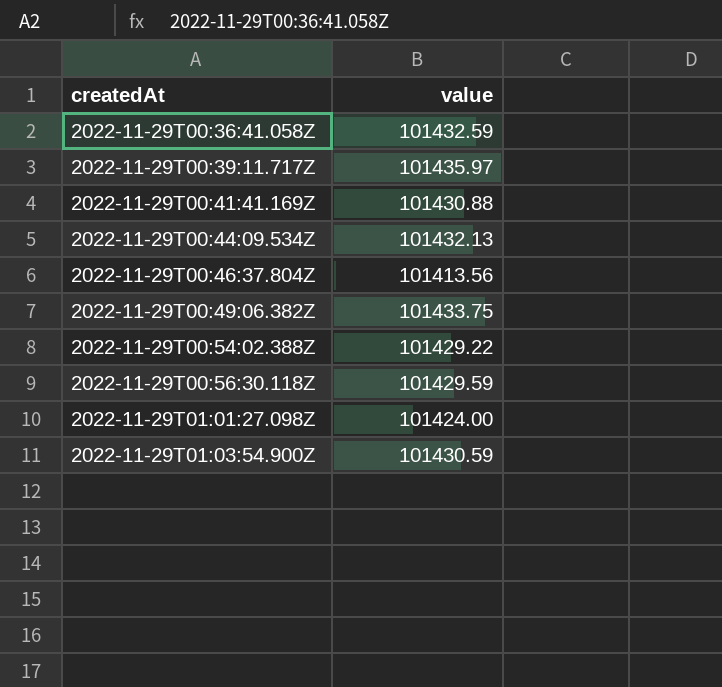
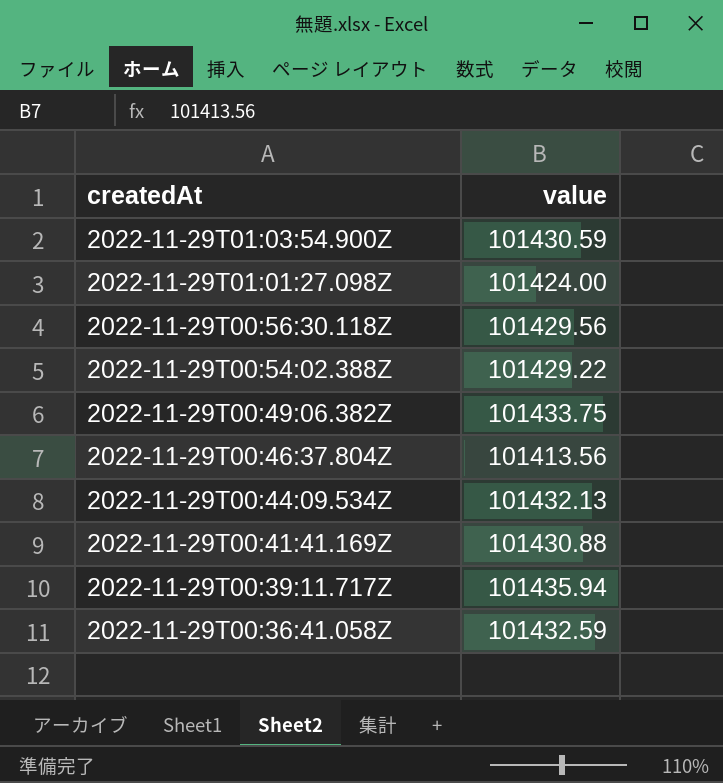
row order: createdAt ascending -> createdAt descending
2022-11-29T00:56:30.118Z | value: 101429.59 -> 101429.56
2022-11-29T00:39:11.717Z | value: 101435.97 -> 101435.94

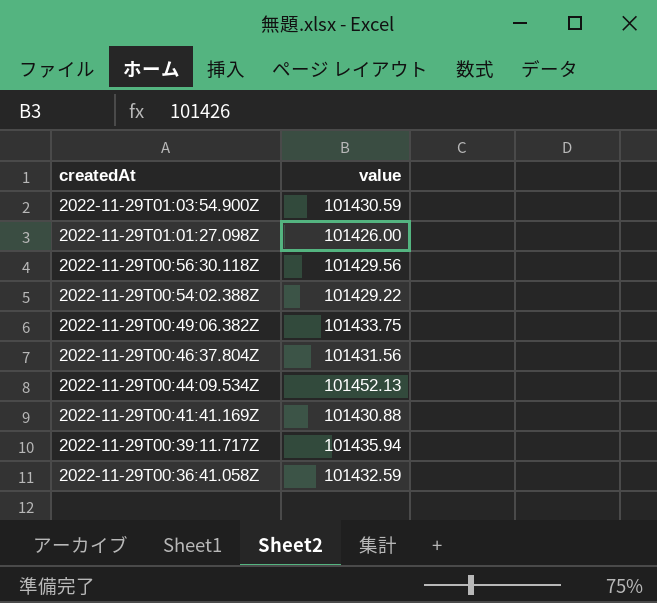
2022-11-29T01:01:27.098Z | value: 101424.00 -> 101426.00
2022-11-29T00:46:37.804Z | value: 101413.56 -> 101431.56
2022-11-29T00:44:09.534Z | value: 101432.13 -> 101452.13

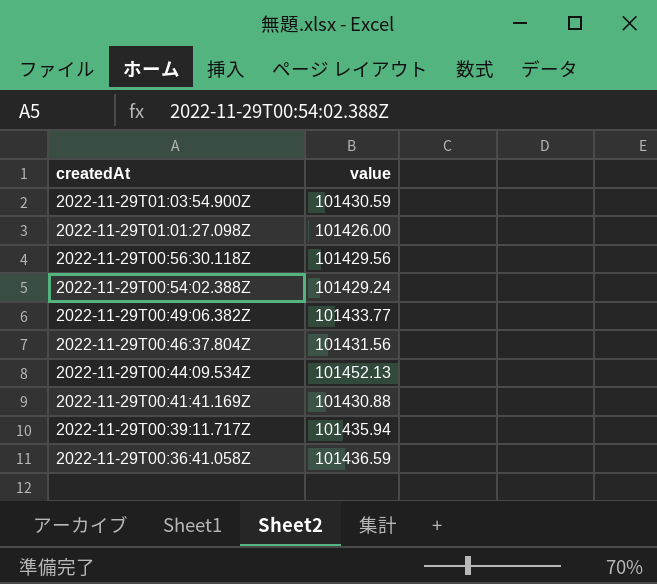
2022-11-29T00:54:02.388Z | value: 101429.22 -> 101429.24
2022-11-29T00:49:06.382Z | value: 101433.75 -> 101433.77
2022-11-29T00:36:41.058Z | value: 101432.59 -> 101436.59

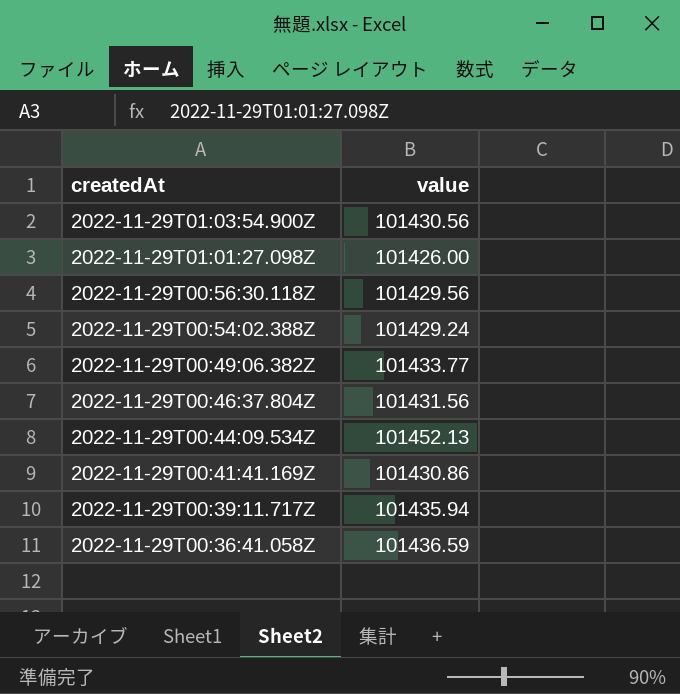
2022-11-29T01:03:54.900Z | value: 101430.59 -> 101430.56
2022-11-29T00:41:41.169Z | value: 101430.88 -> 101430.86

